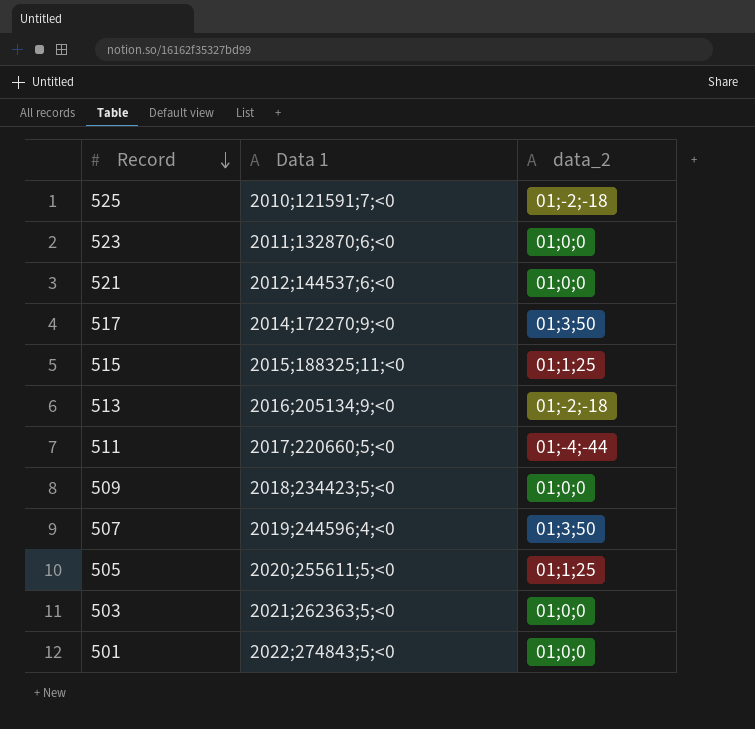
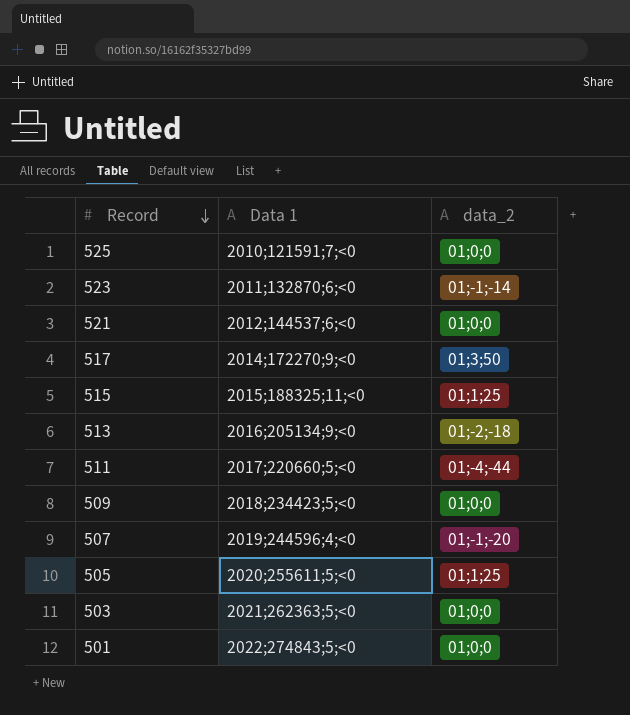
525 | data_2: 01;-2;-18 -> 01;0;0
523 | data_2: 01;0;0 -> 01;-1;-14
507 | data_2: 01;3;50 -> 01;-1;-20

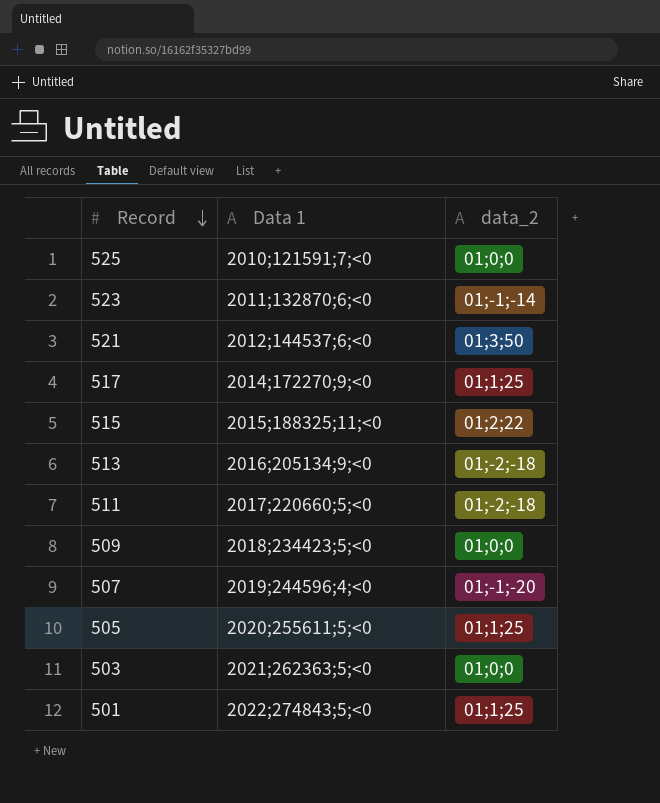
521 | data_2: 01;0;0 -> 01;3;50
517 | data_2: 01;3;50 -> 01;1;25
515 | data_2: 01;1;25 -> 01;2;22
511 | data_2: 01;-4;-44 -> 01;-2;-18
501 | data_2: 01;0;0 -> 01;1;25

